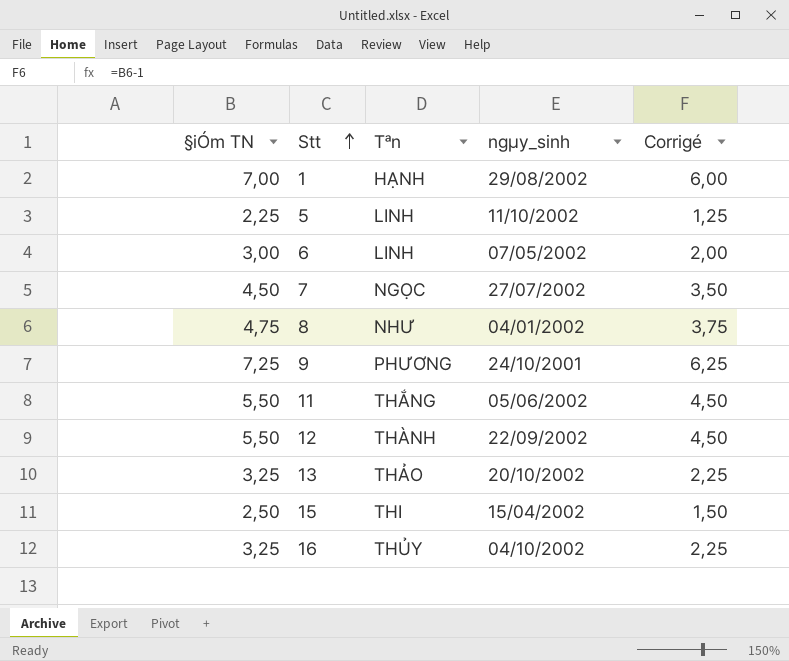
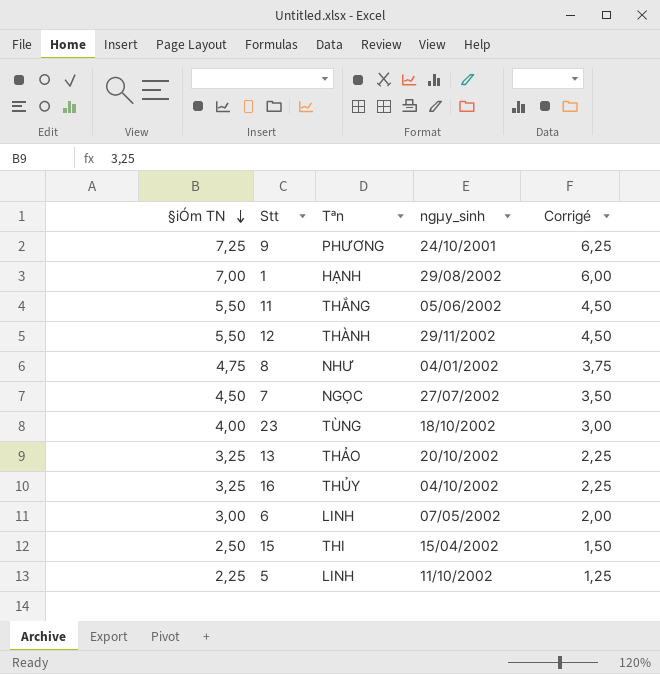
row order: Stt ascending -> §iÓm TN descending
12 | ngµy_sinh: 22/09/2002 -> 29/11/2002
row 23: none -> 4,00 | TÙNG | 18/10/2002 | 3,00

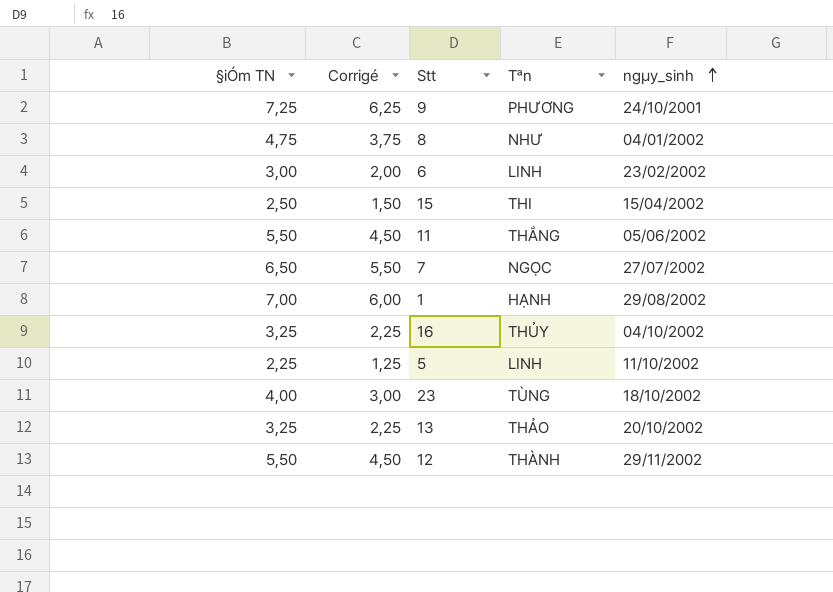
row order: §iÓm TN descending -> ngµy_sinh ascending
column Corrigé | position: 5 -> 2
6 | ngµy_sinh: 07/05/2002 -> 23/02/2002
7 | §iÓm TN: 4,50 -> 6,50
7 | Corrigé: 3,50 -> 5,50

